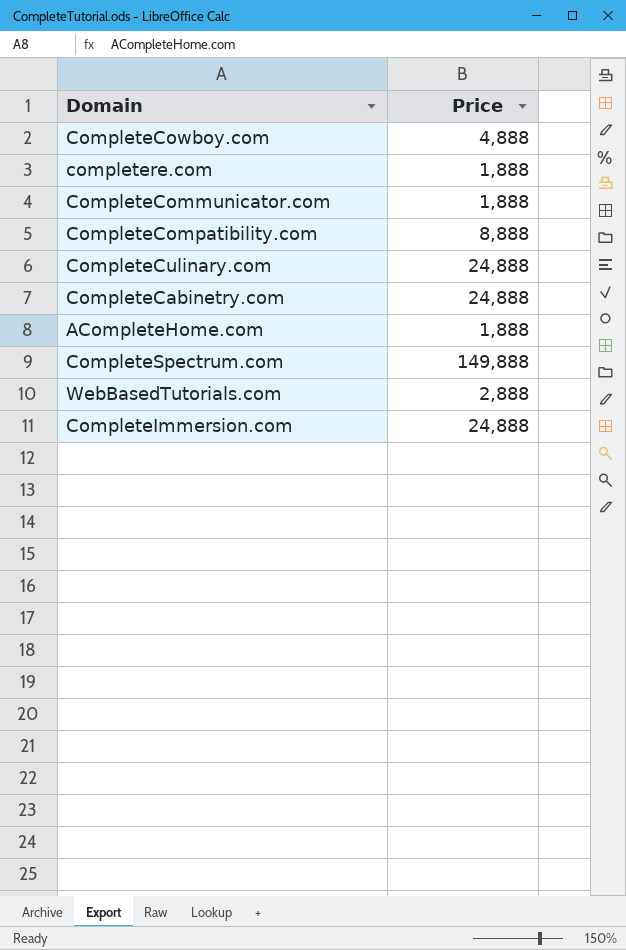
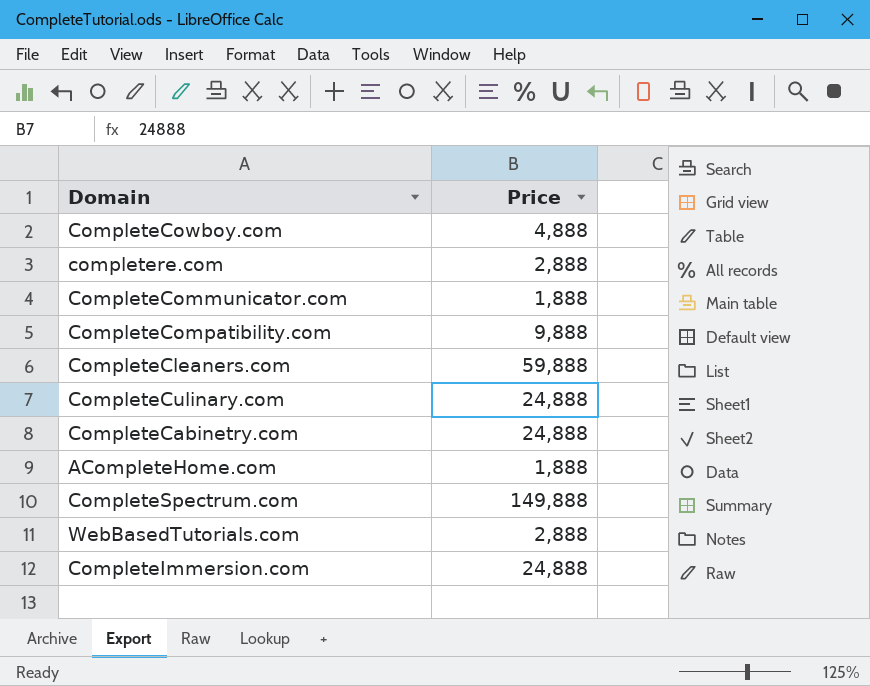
completere.com | Price: 1,888 -> 2,888
CompleteCompatibility.com | Price: 8,888 -> 9,888
row CompleteCleaners.com: none -> 59,888

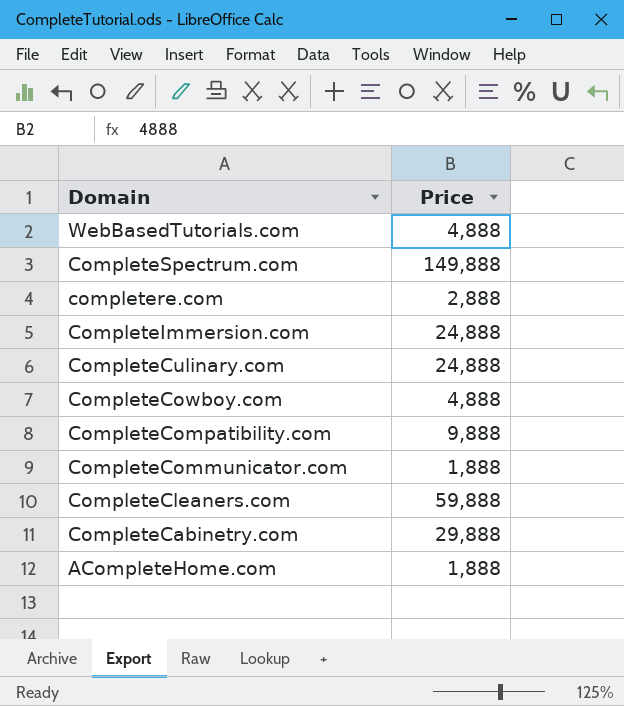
row order: none -> Domain descending
WebBasedTutorials.com | Price: 2,888 -> 4,888
CompleteCabinetry.com | Price: 24,888 -> 29,888

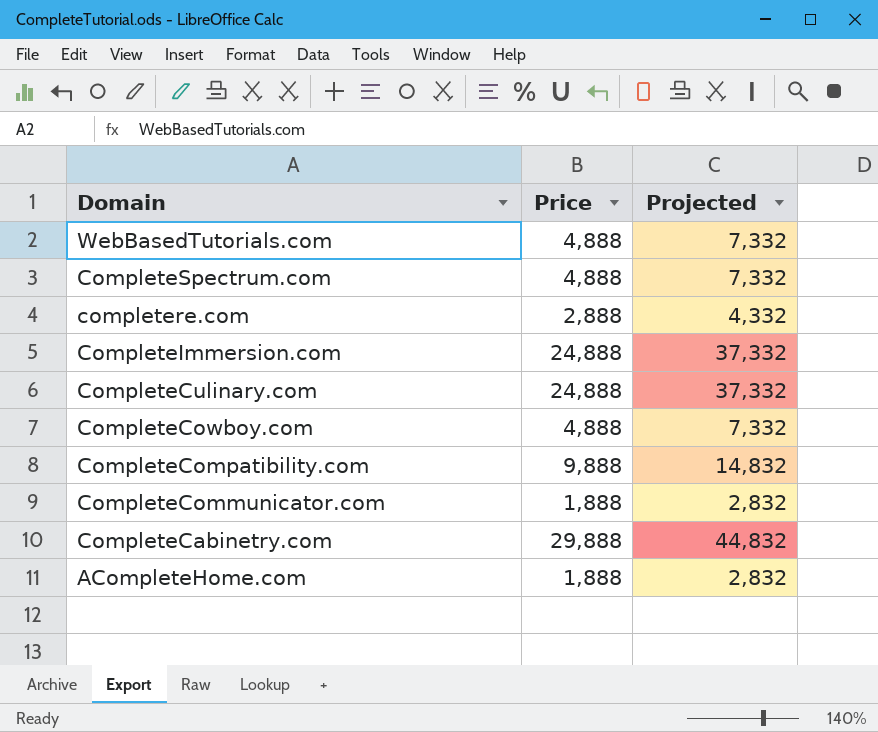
column Projected | formula: none -> [Price] * 1.5
row CompleteCleaners.com: 59,888 -> none
CompleteSpectrum.com | Price: 149,888 -> 4,888

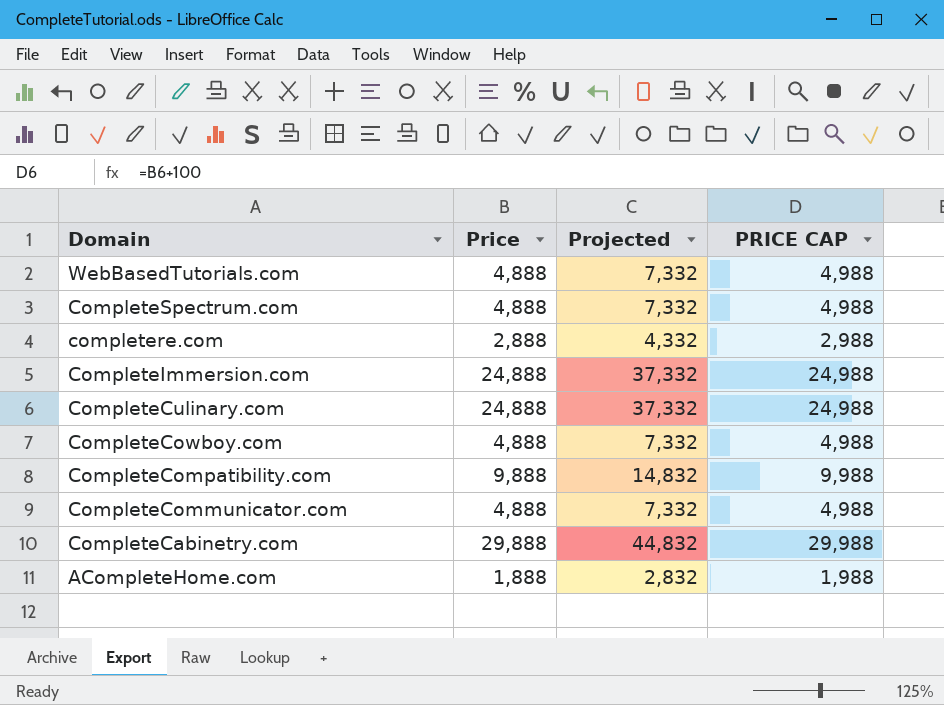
column PRICE CAP | formula: none -> [Price] + 100
CompleteCommunicator.com | Price: 1,888 -> 4,888
CompleteCommunicator.com | Projected: 2,832 -> 7,332

